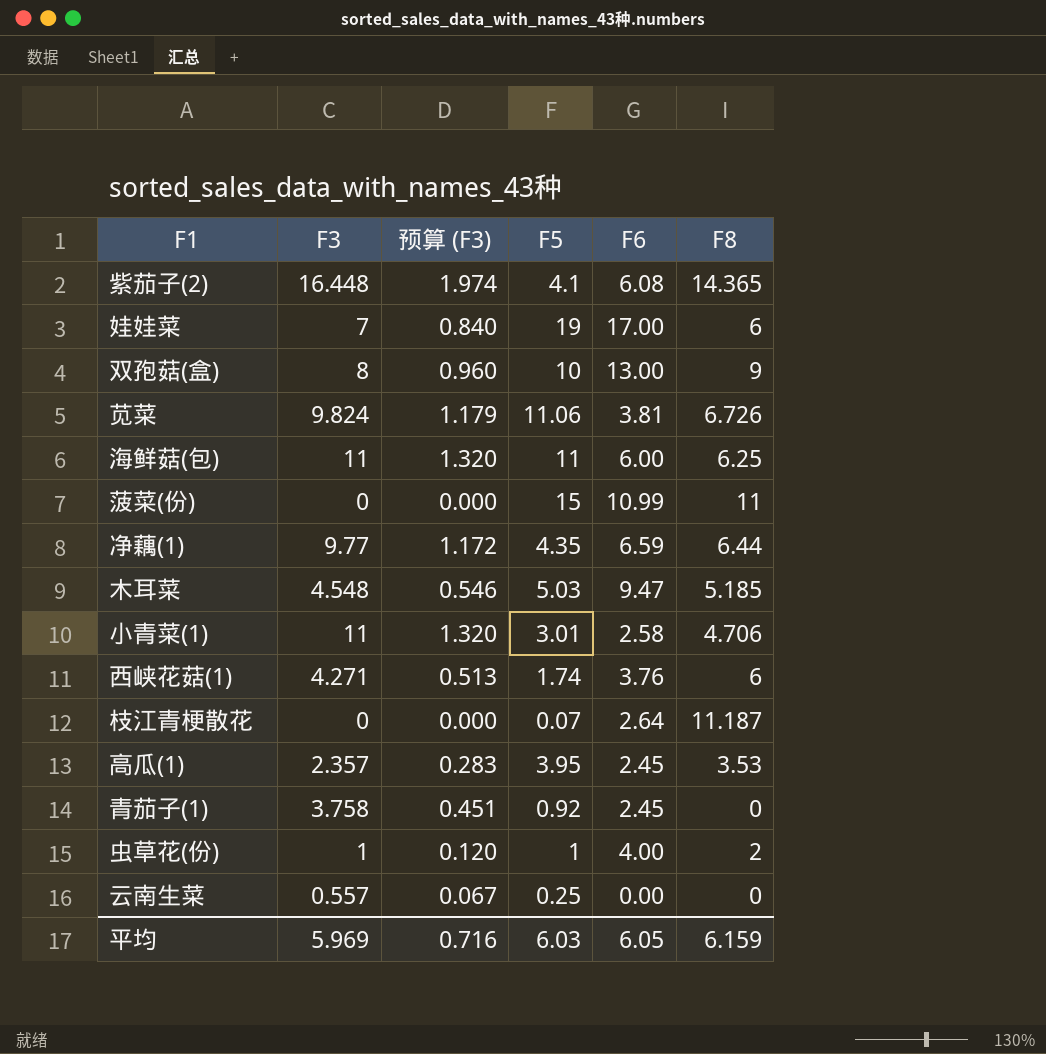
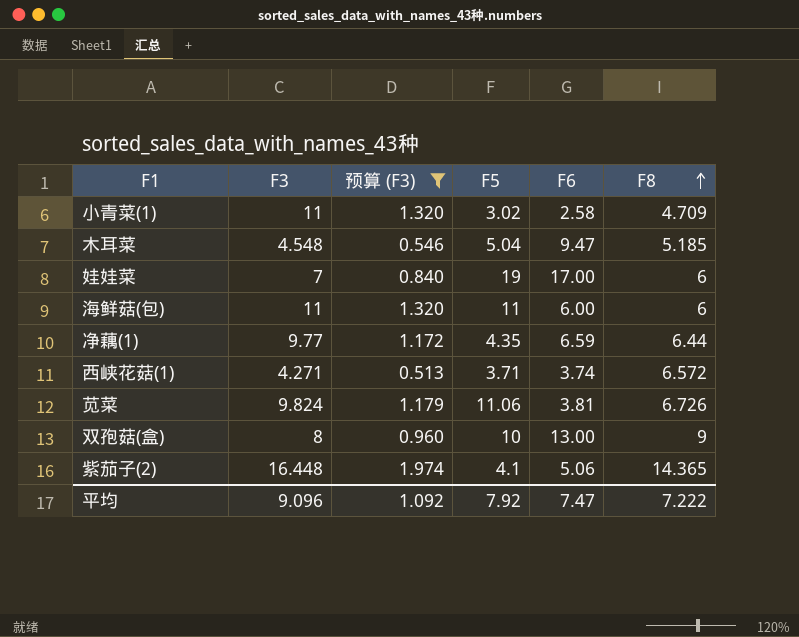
filter: none -> 预算 (F3) >= 0.513
row order: none -> F8 ascending
小青菜(1) | F5: 3.01 -> 3.02
小青菜(1) | F8: 4.706 -> 4.709
木耳菜 | F5: 5.03 -> 5.04
海鲜菇(包) | F8: 6.25 -> 6
西峡花菇(1) | F5: 1.74 -> 3.71
西峡花菇(1) | F6: 3.76 -> 3.74
西峡花菇(1) | F8: 6 -> 6.572
紫茄子(2) | F6: 6.08 -> 5.06
平均 | F3: 5.969 -> 9.096
平均 | 预算 (F3): 0.716 -> 1.092
平均 | F5: 6.03 -> 7.92
平均 | F6: 6.05 -> 7.47
平均 | F8: 6.159 -> 7.222

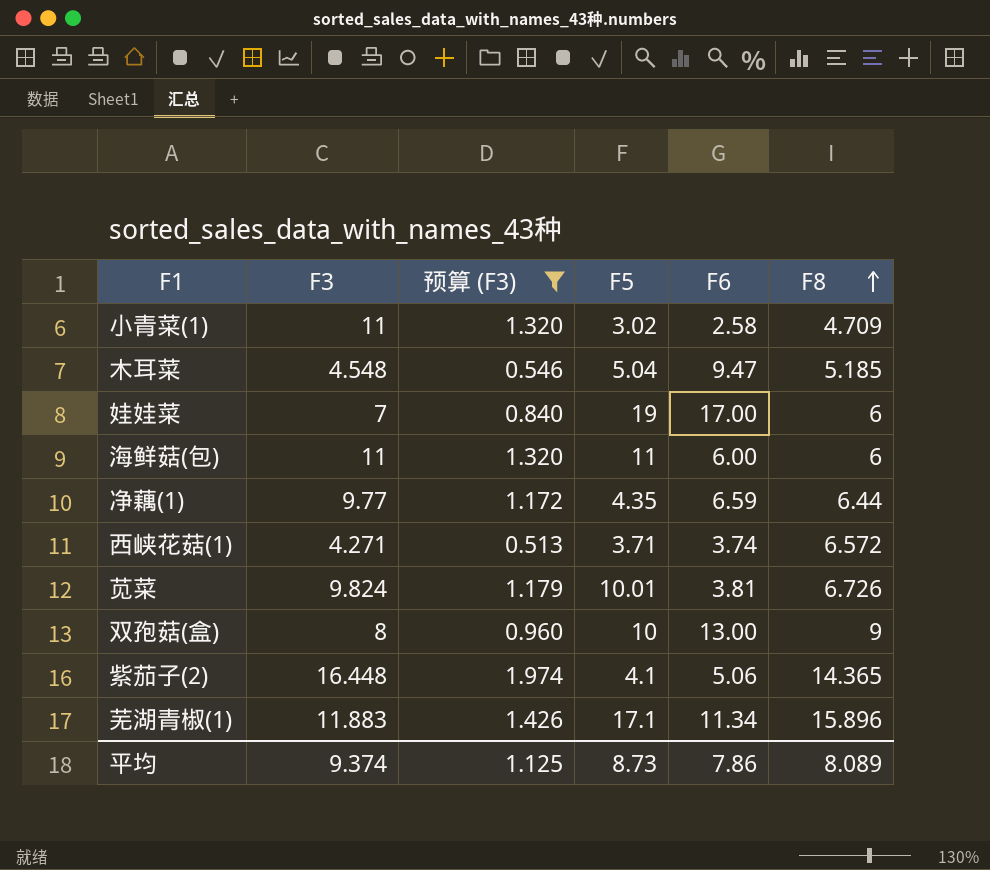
苋菜 | F5: 11.06 -> 10.01
row 芜湖青椒(1): none -> 11.883 | 1.426 | 17.1 | 11.34 | 15.896
平均 | F3: 9.096 -> 9.374
平均 | 预算 (F3): 1.092 -> 1.125
平均 | F5: 7.92 -> 8.73
平均 | F6: 7.47 -> 7.86
平均 | F8: 7.222 -> 8.089

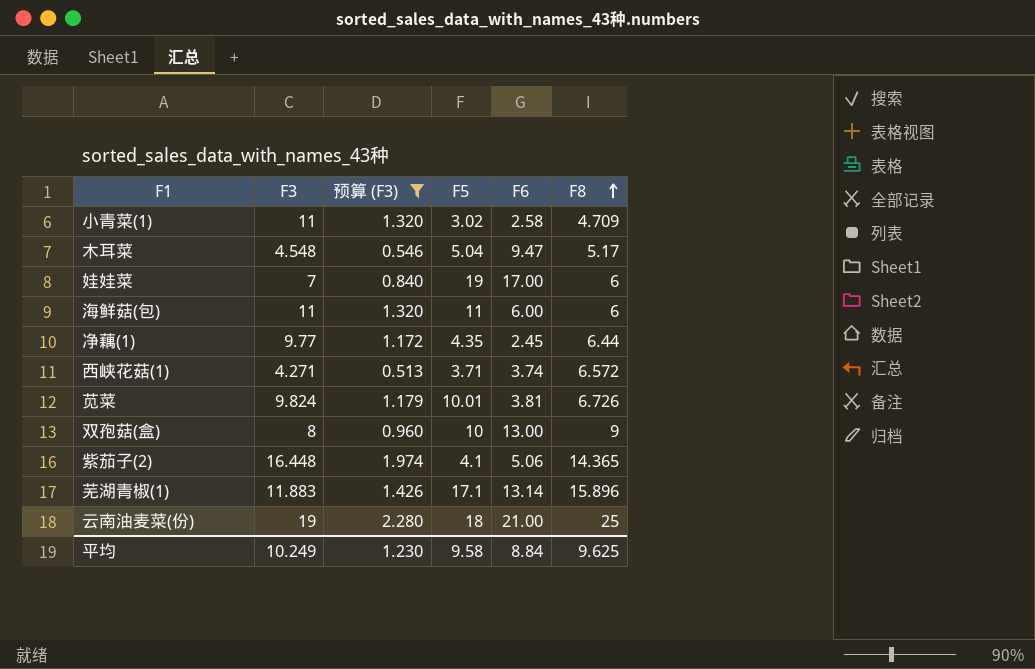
木耳菜 | F8: 5.185 -> 5.17
净藕(1) | F6: 6.59 -> 2.45
芜湖青椒(1) | F6: 11.34 -> 13.14
row 云南油麦菜(份): none -> 19 | 2.280 | 18 | 21.00 | 25
平均 | F3: 9.374 -> 10.249
平均 | 预算 (F3): 1.125 -> 1.230
平均 | F5: 8.73 -> 9.58
平均 | F6: 7.86 -> 8.84
平均 | F8: 8.089 -> 9.625

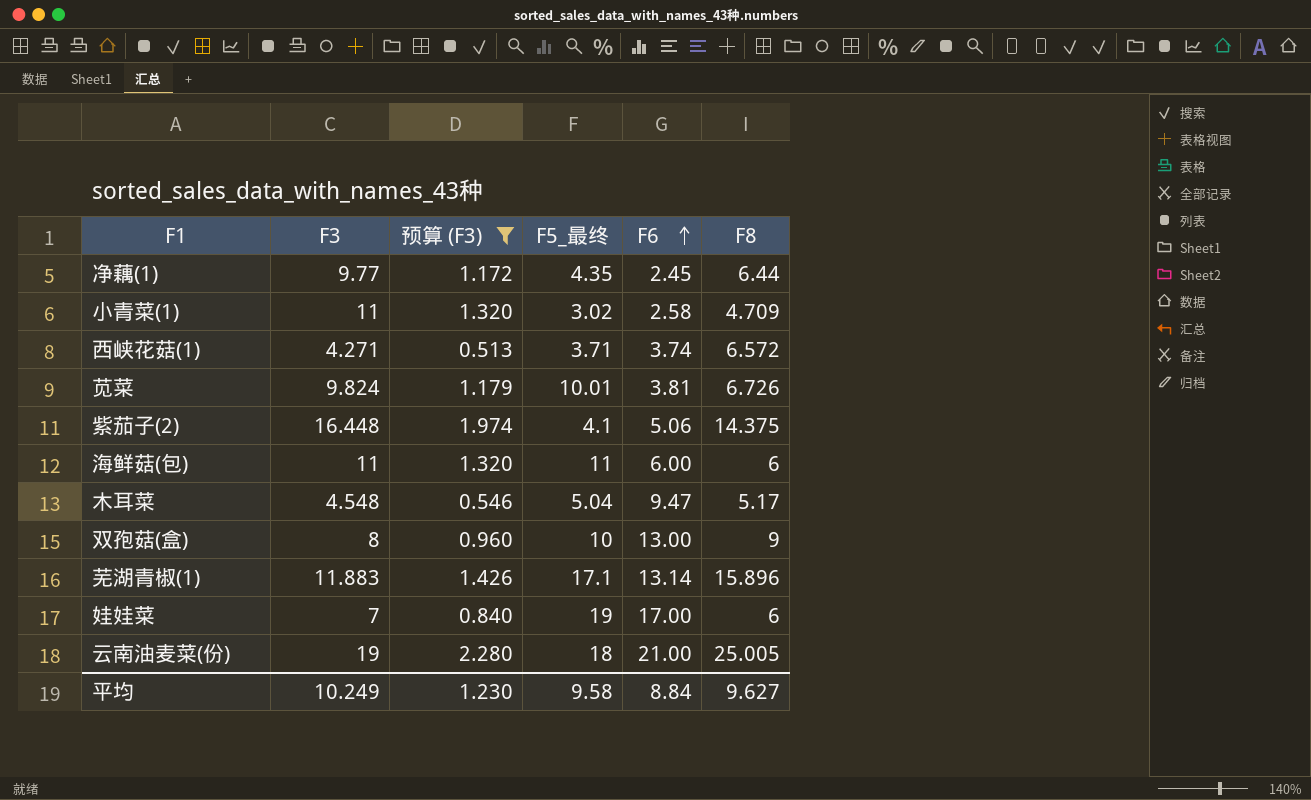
row order: F8 ascending -> F6 ascending
column name: F5 -> F5_最终
紫茄子(2) | F8: 14.365 -> 14.375
云南油麦菜(份) | F8: 25 -> 25.005
平均 | F8: 9.625 -> 9.627

